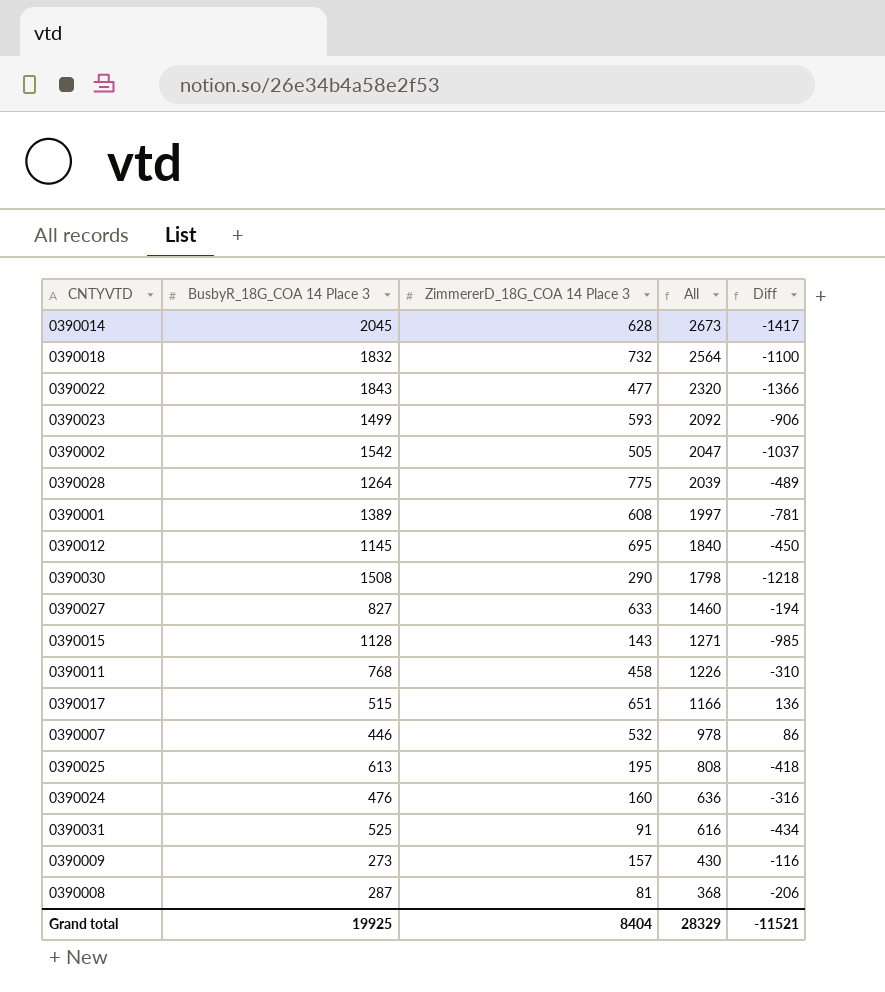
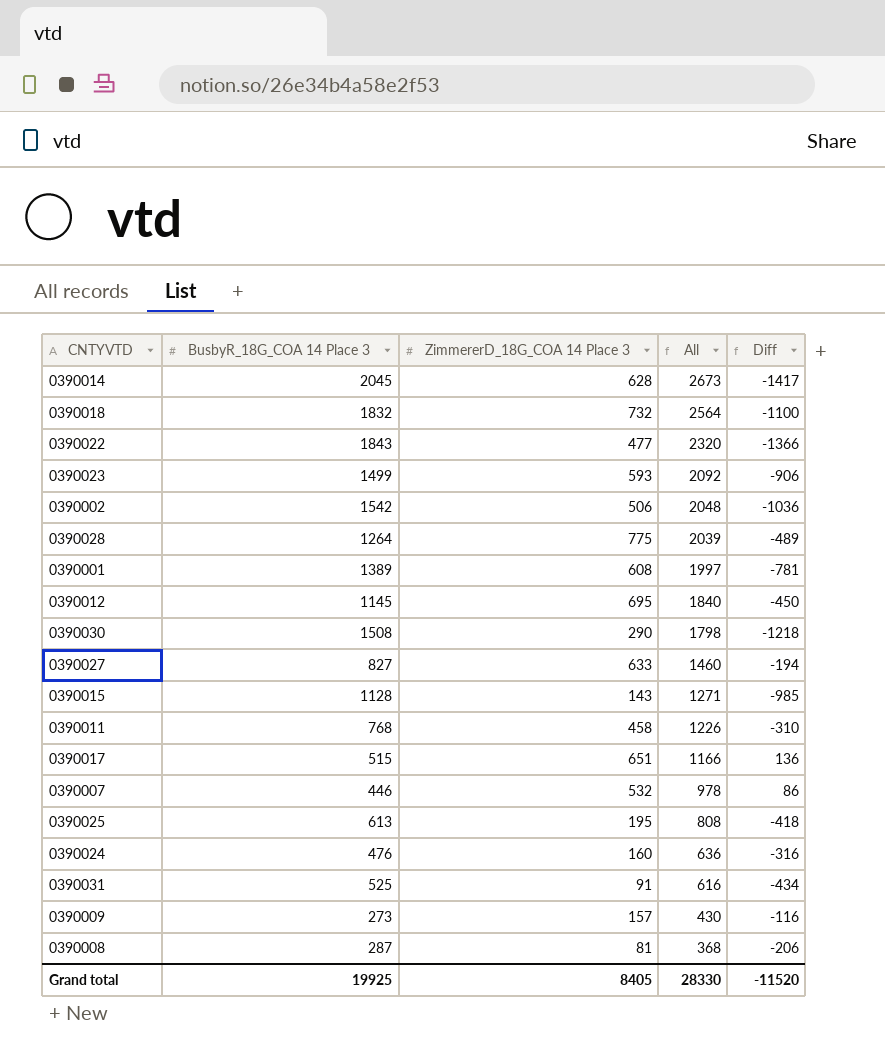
0390002 | ZimmererD_18G_COA 14 Place 3: 505 -> 506
0390002 | All: 2047 -> 2048
0390002 | Diff: -1037 -> -1036
Grand total | ZimmererD_18G_COA 14 Place 3: 8404 -> 8405
Grand total | All: 28329 -> 28330
Grand total | Diff: -11521 -> -11520

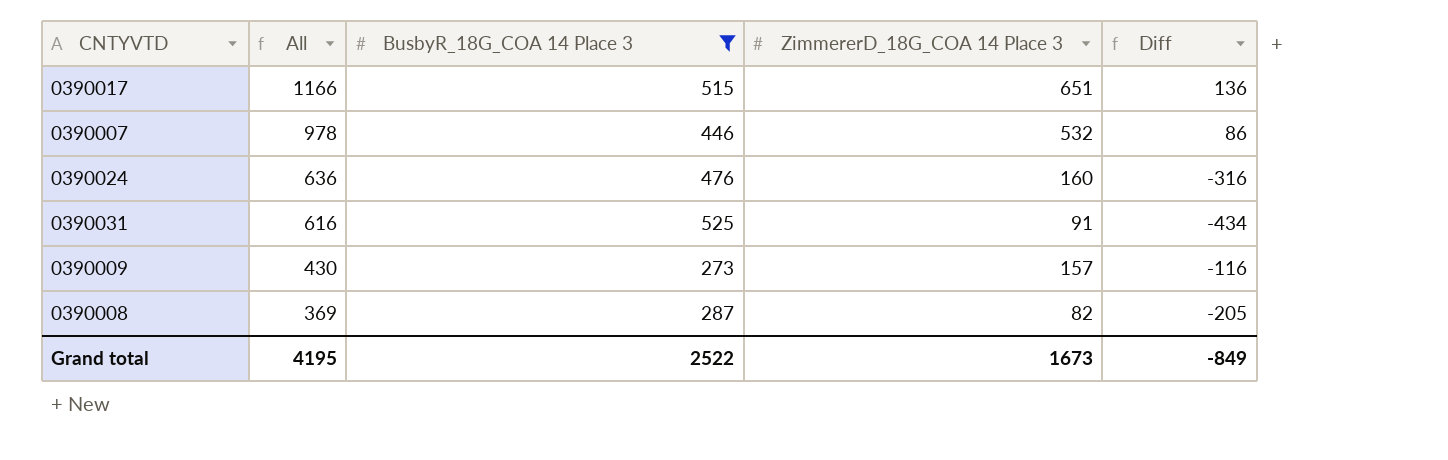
filter: none -> BusbyR_18G_COA 14 Place 3 <= 525
column All | position: 4 -> 2
0390008 | All: 368 -> 369
0390008 | ZimmererD_18G_COA 14 Place 3: 81 -> 82
0390008 | Diff: -206 -> -205
Grand total | All: 28330 -> 4195
Grand total | BusbyR_18G_COA 14 Place 3: 19925 -> 2522
Grand total | ZimmererD_18G_COA 14 Place 3: 8405 -> 1673
Grand total | Diff: -11520 -> -849

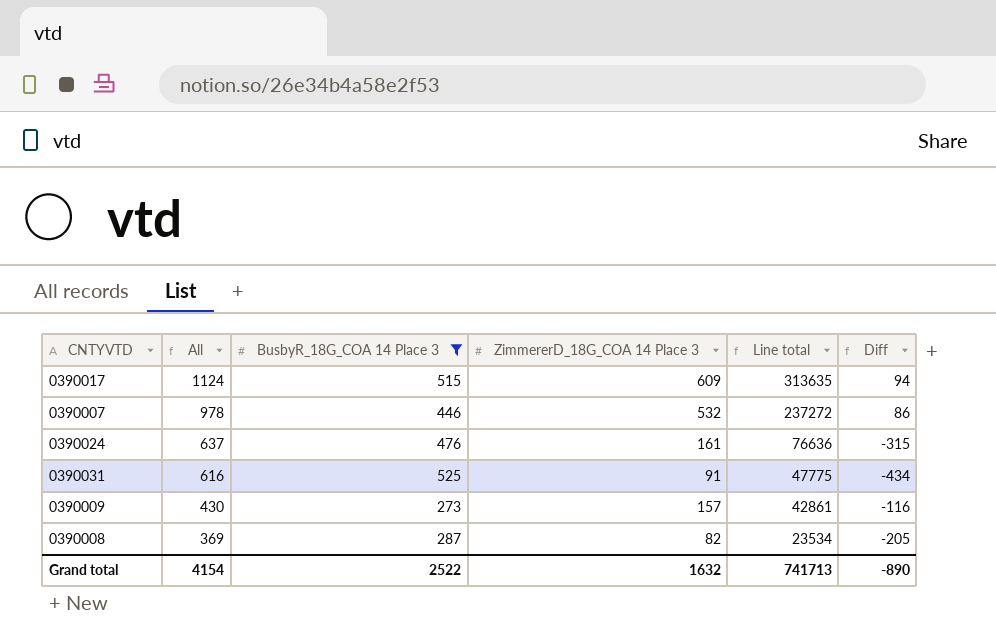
column Line total | formula: none -> [BusbyR_18G_COA 14 Place 3] * [ZimmererD_18G_COA 14 Place 3]
0390017 | All: 1166 -> 1124
0390017 | ZimmererD_18G_COA 14 Place 3: 651 -> 609
0390017 | Diff: 136 -> 94
0390024 | All: 636 -> 637
0390024 | ZimmererD_18G_COA 14 Place 3: 160 -> 161
0390024 | Diff: -316 -> -315
Grand total | All: 4195 -> 4154
Grand total | ZimmererD_18G_COA 14 Place 3: 1673 -> 1632
Grand total | Diff: -849 -> -890

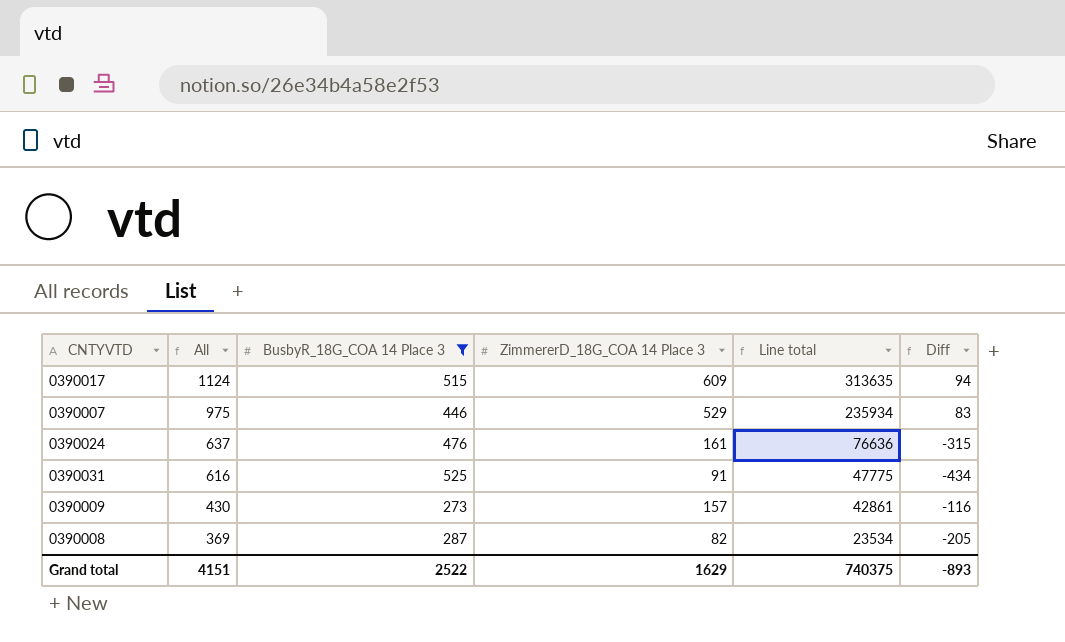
0390007 | All: 978 -> 975
0390007 | ZimmererD_18G_COA 14 Place 3: 532 -> 529
0390007 | Line total: 237272 -> 235934
0390007 | Diff: 86 -> 83
Grand total | All: 4154 -> 4151
Grand total | ZimmererD_18G_COA 14 Place 3: 1632 -> 1629
Grand total | Line total: 741713 -> 740375
Grand total | Diff: -890 -> -893

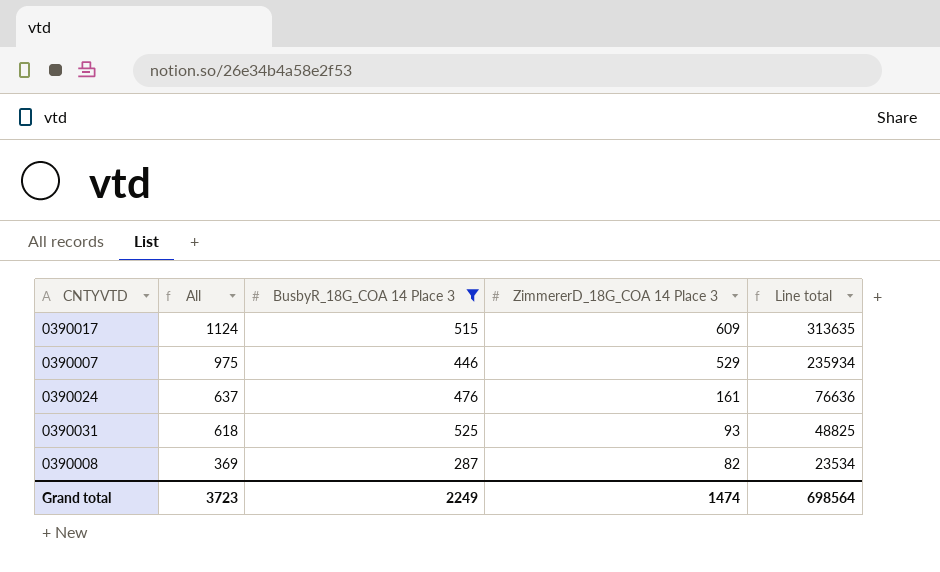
column Diff | formula: [ZimmererD_18G_COA 14 Place 3] - [BusbyR_18G_COA 14 Place 3] -> none
row 0390009: 430 | 273 | 157 | 42861 | -116 -> none
0390031 | All: 616 -> 618
0390031 | ZimmererD_18G_COA 14 Place 3: 91 -> 93
0390031 | Line total: 47775 -> 48825
Grand total | All: 4151 -> 3723
Grand total | BusbyR_18G_COA 14 Place 3: 2522 -> 2249
Grand total | ZimmererD_18G_COA 14 Place 3: 1629 -> 1474
Grand total | Line total: 740375 -> 698564

